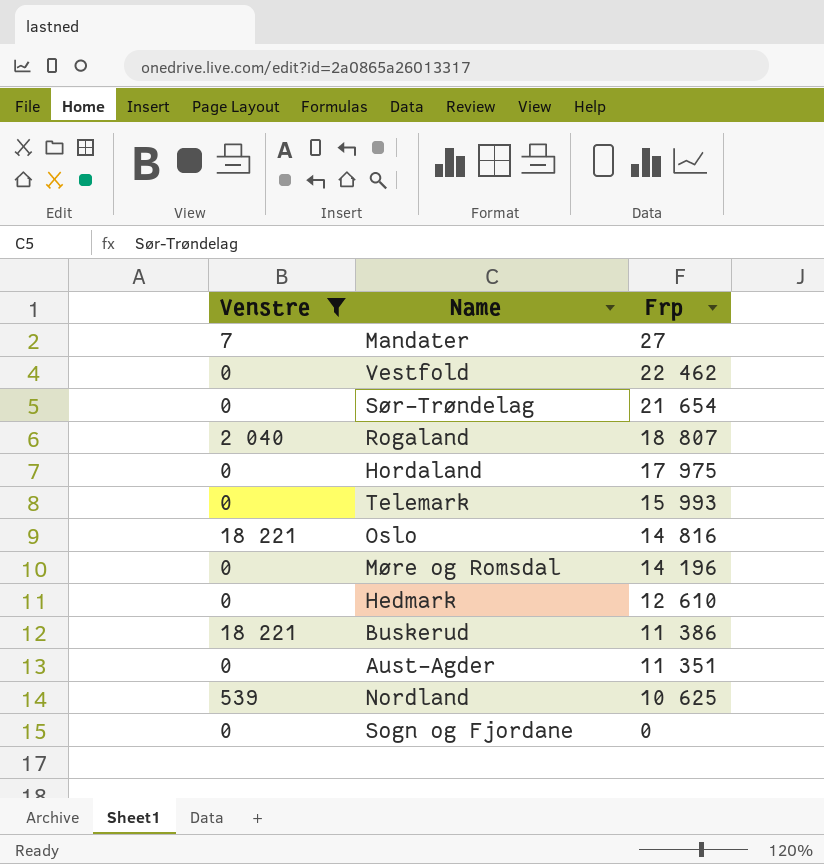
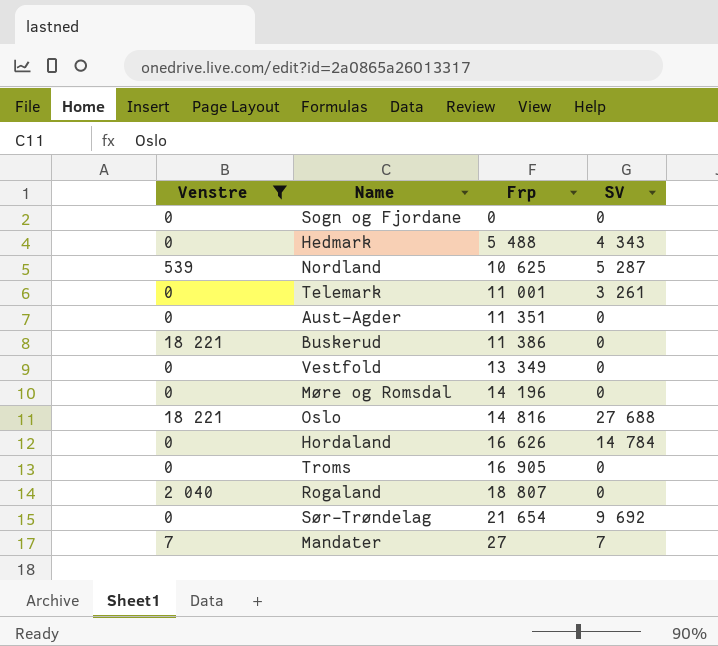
row order: Frp descending -> Frp ascending
column SV | position: none -> 4
Hedmark | Frp: 12 610 -> 5 488
Telemark | Frp: 15 993 -> 11 001
Vestfold | Frp: 22 462 -> 13 349
Hordaland | Frp: 17 975 -> 16 626
row Troms: none -> 0 | 16 905 | 0

